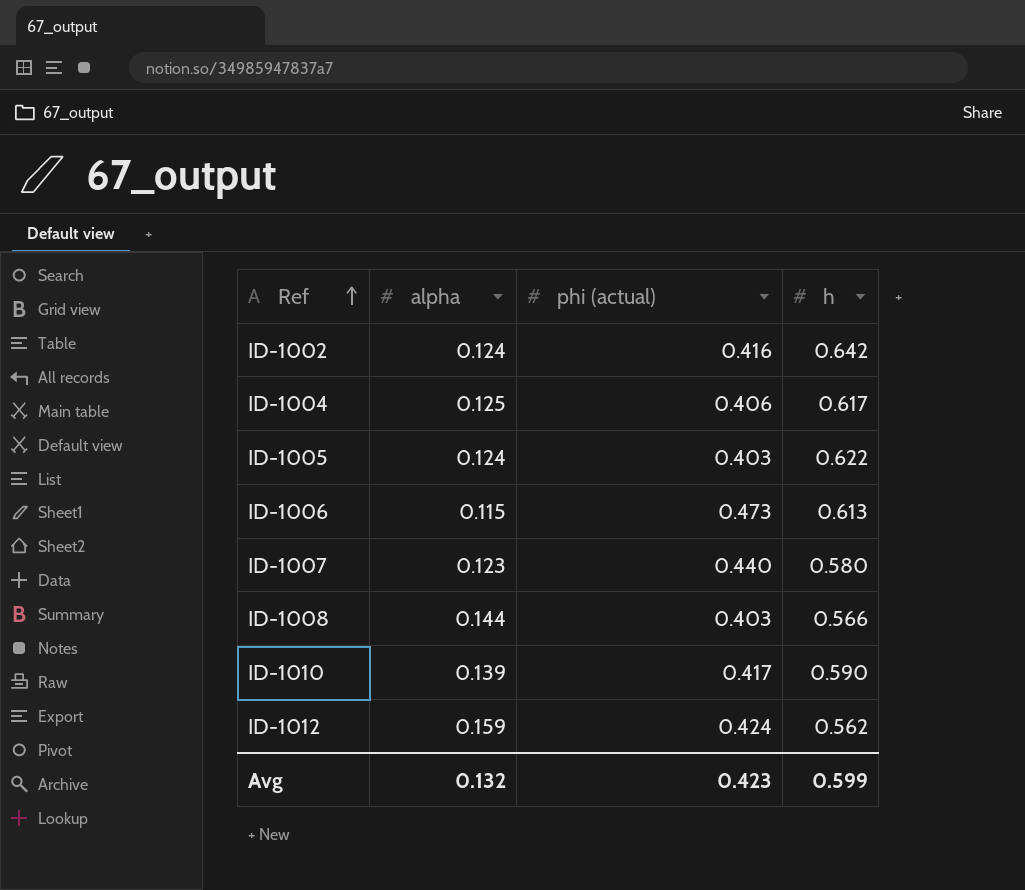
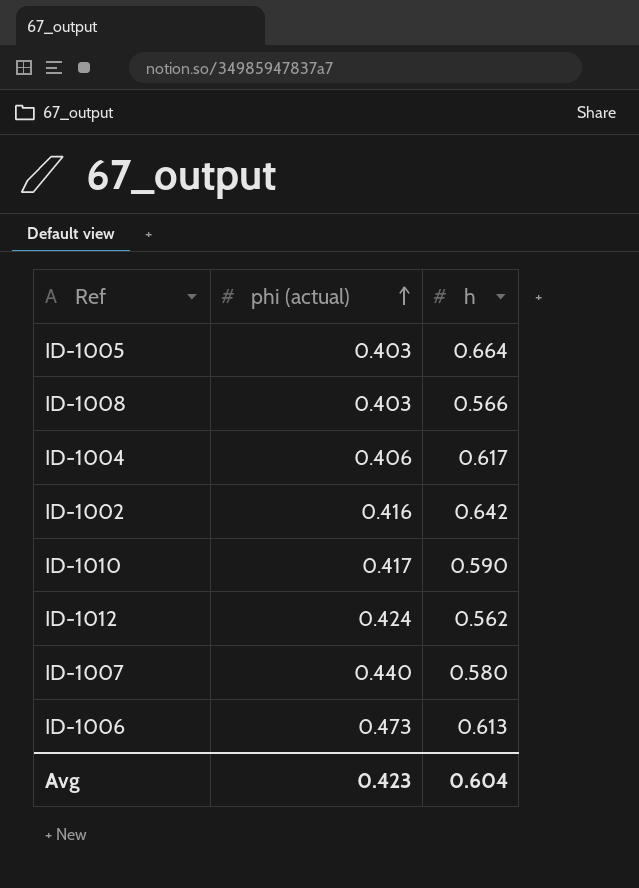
row order: Ref ascending -> phi (actual) ascending
column alpha | position: 2 -> none
ID-1005 | h: 0.622 -> 0.664
Avg | h: 0.599 -> 0.604

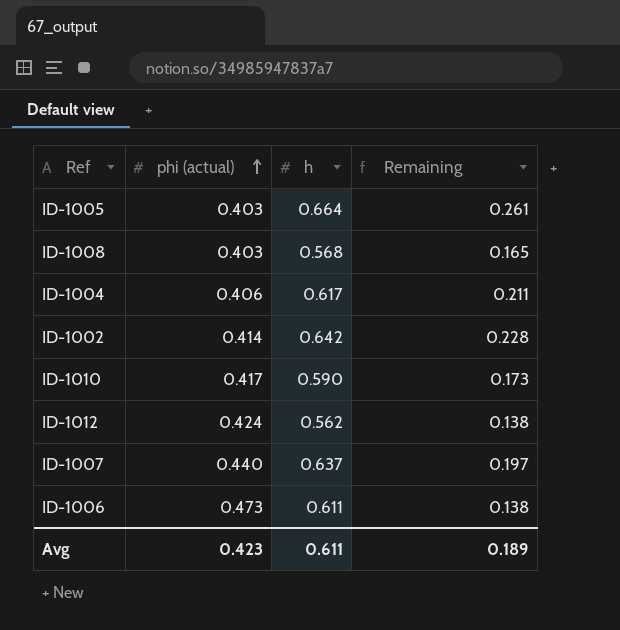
column Remaining | formula: none -> [h] - [phi (actual)]
ID-1008 | h: 0.566 -> 0.568
ID-1002 | phi (actual): 0.416 -> 0.414
ID-1007 | h: 0.580 -> 0.637
ID-1006 | h: 0.613 -> 0.611
Avg | h: 0.604 -> 0.611

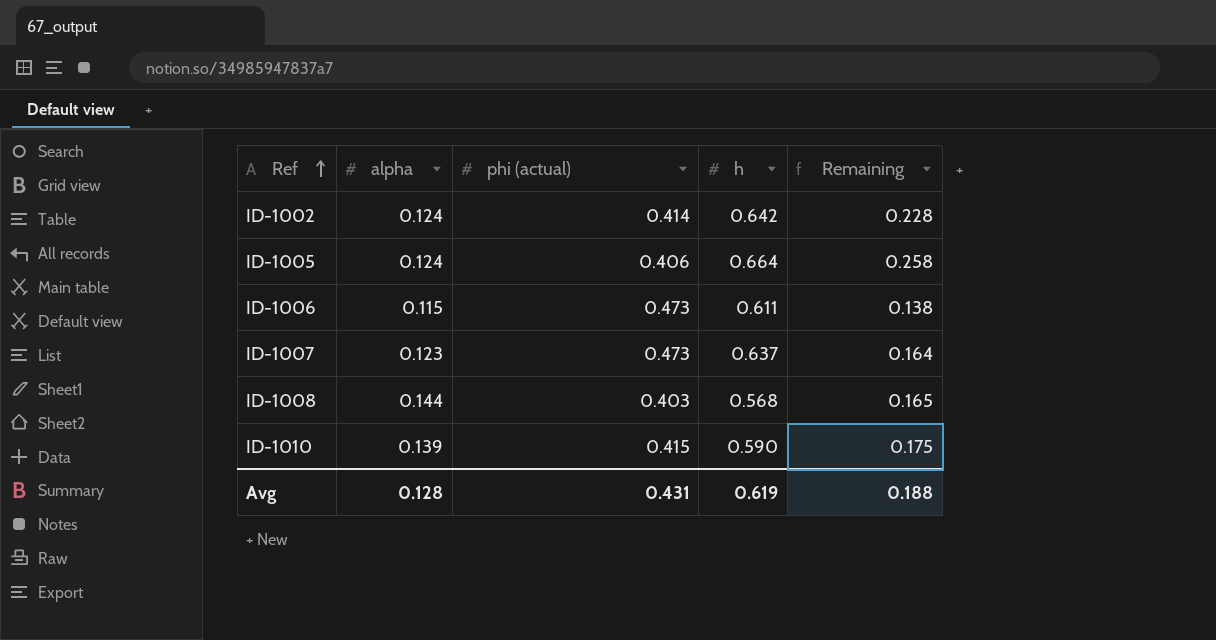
row order: phi (actual) ascending -> Ref ascending
column alpha | position: none -> 2
row ID-1004: 0.406 | 0.617 | 0.211 -> none
row ID-1012: 0.424 | 0.562 | 0.138 -> none
ID-1005 | phi (actual): 0.403 -> 0.406
ID-1005 | Remaining: 0.261 -> 0.258
ID-1007 | phi (actual): 0.440 -> 0.473
ID-1007 | Remaining: 0.197 -> 0.164
ID-1010 | phi (actual): 0.417 -> 0.415
ID-1010 | Remaining: 0.173 -> 0.175
Avg | phi (actual): 0.423 -> 0.431
Avg | h: 0.611 -> 0.619
Avg | Remaining: 0.189 -> 0.188

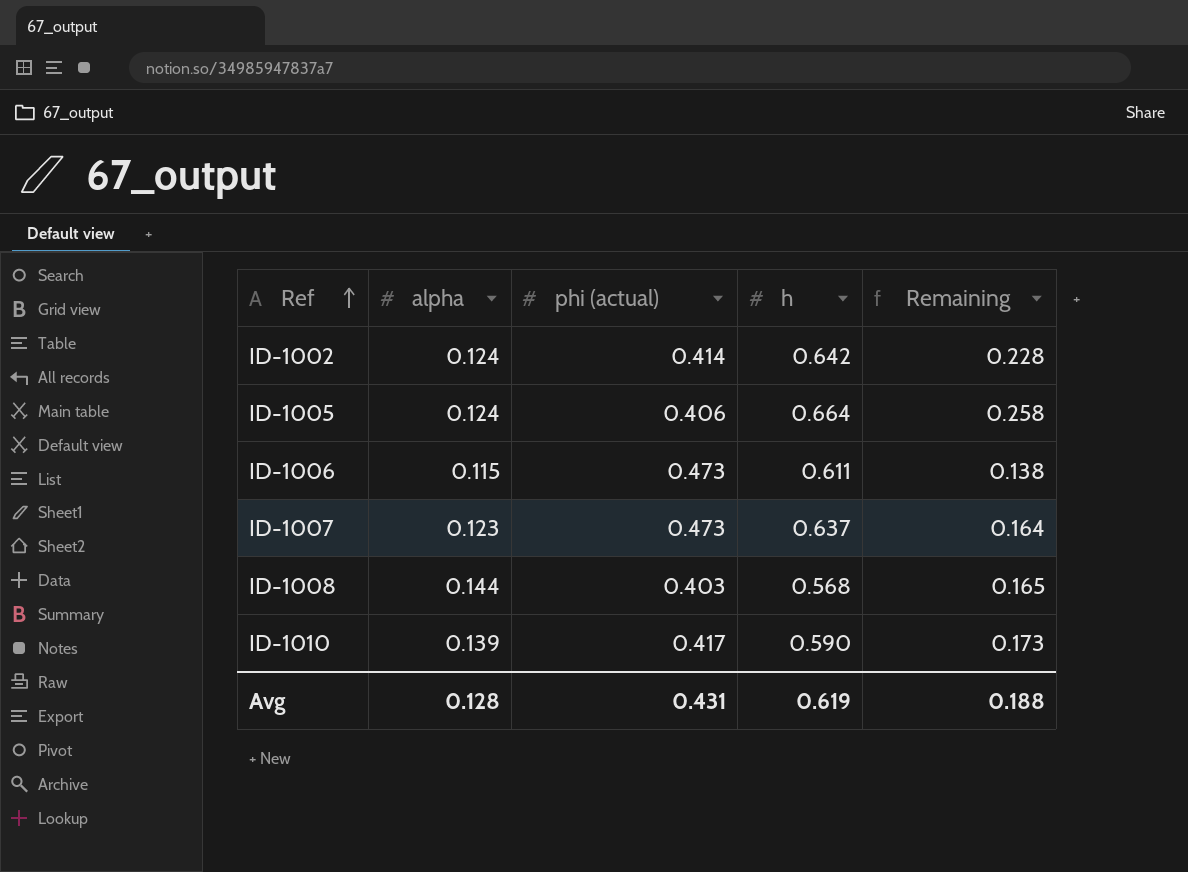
ID-1010 | phi (actual): 0.415 -> 0.417
ID-1010 | Remaining: 0.175 -> 0.173

